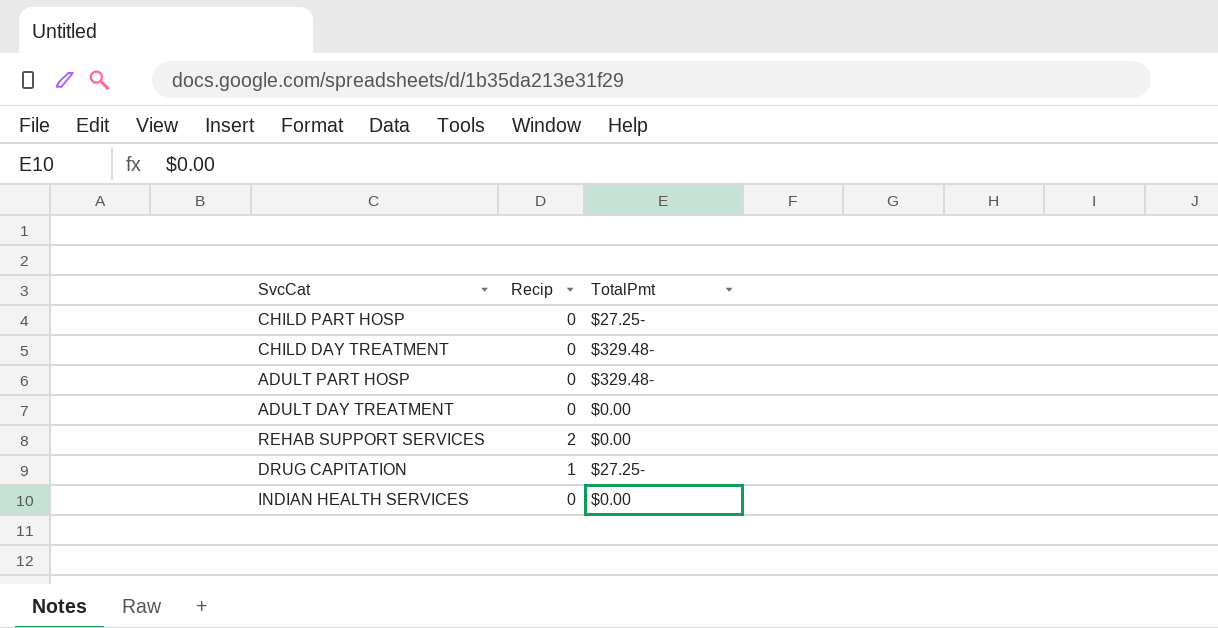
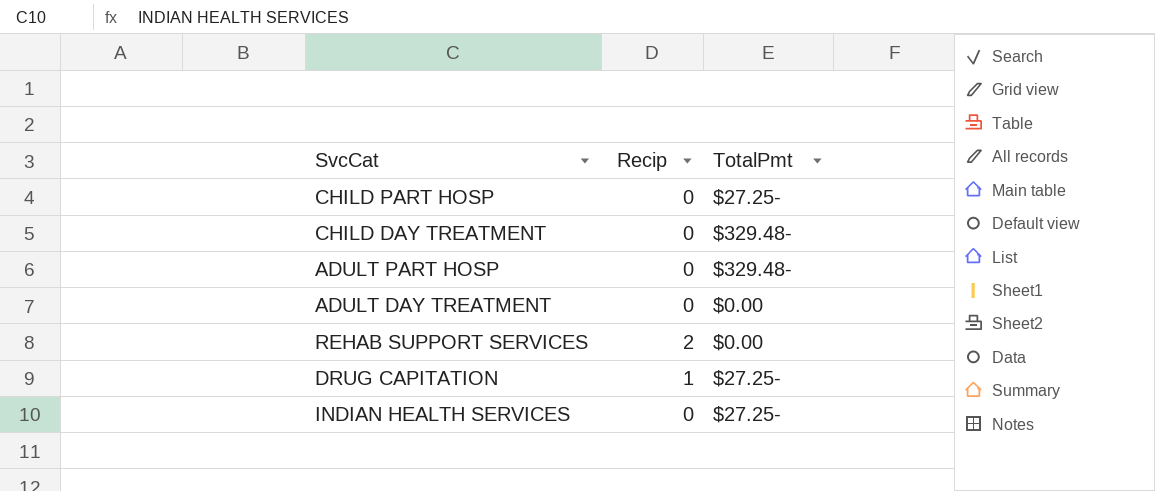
INDIAN HEALTH SERVICES | TotalPmt: $0.00 -> $27.25-

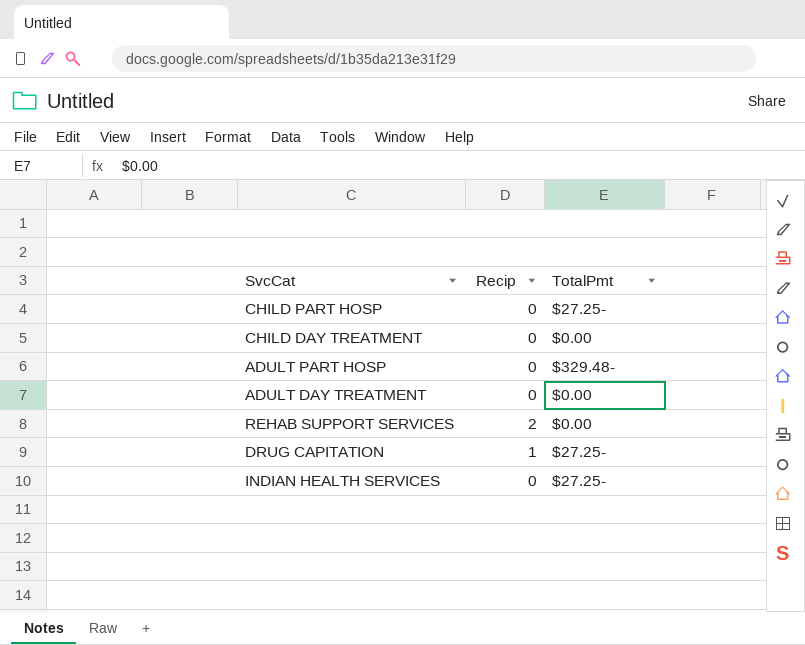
CHILD DAY TREATMENT | TotalPmt: $329.48- -> $0.00

